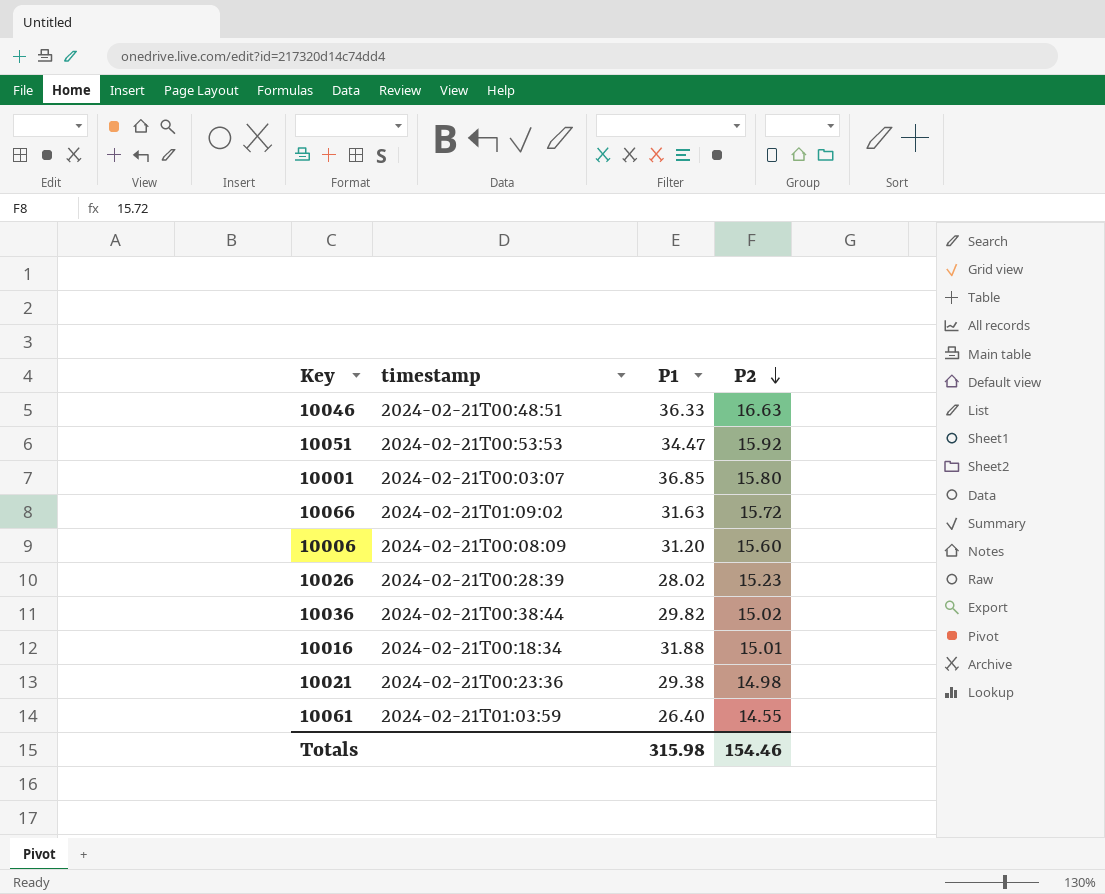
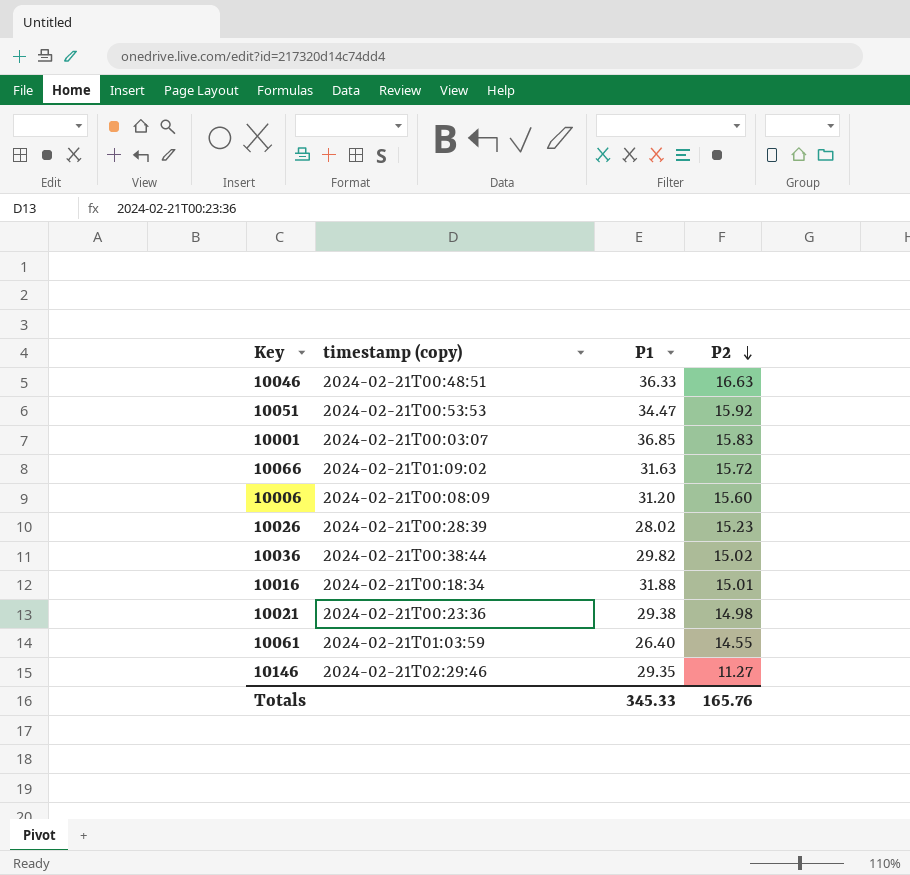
column name: timestamp -> timestamp (copy)
10001 | P2: 15.80 -> 15.83
row 10146: none -> 2024-02-21T02:29:46 | 29.35 | 11.27
Totals | P1: 315.98 -> 345.33
Totals | P2: 154.46 -> 165.76

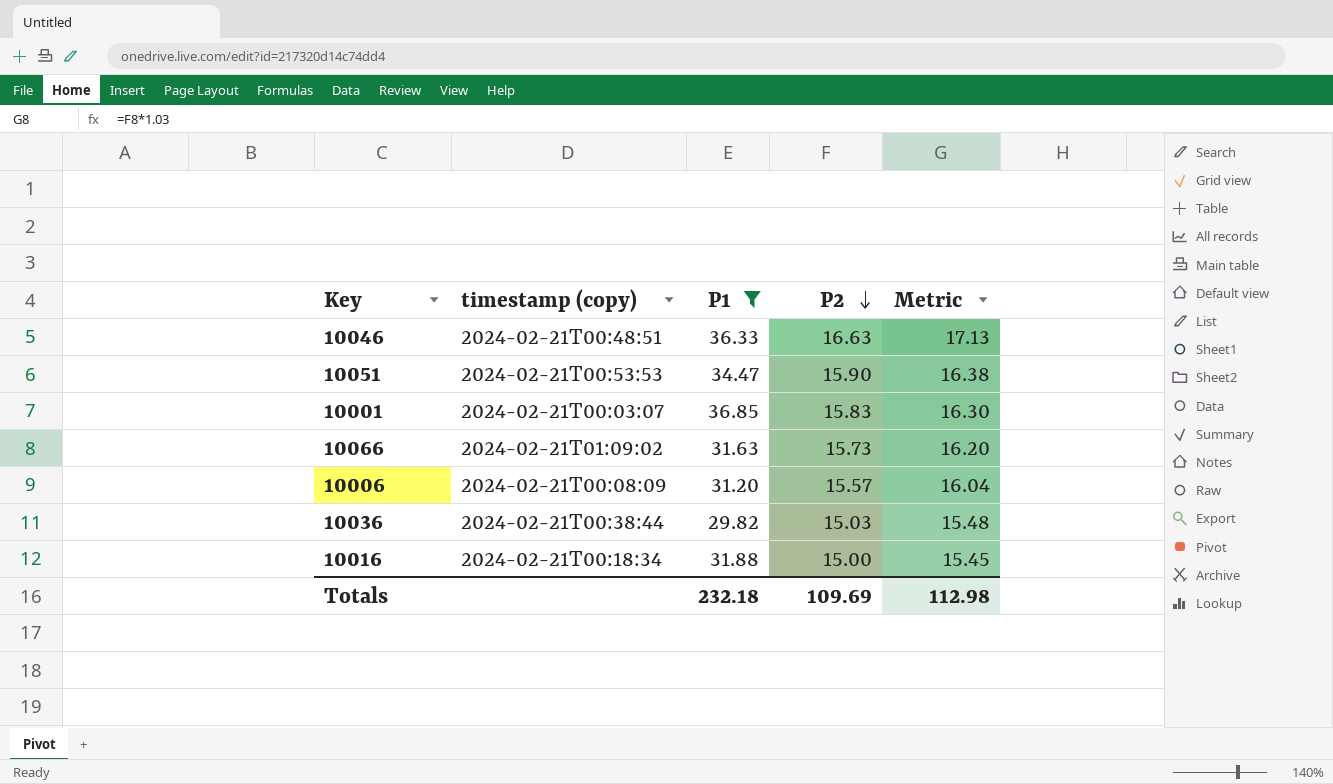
filter: none -> P1 >= 29.82
column Metric | formula: none -> [P2] * 1.03
10051 | P2: 15.92 -> 15.90
10066 | P2: 15.72 -> 15.73
10006 | P2: 15.60 -> 15.57
10036 | P2: 15.02 -> 15.03
10016 | P2: 15.01 -> 15.00
Totals | P1: 345.33 -> 232.18
Totals | P2: 165.76 -> 109.69

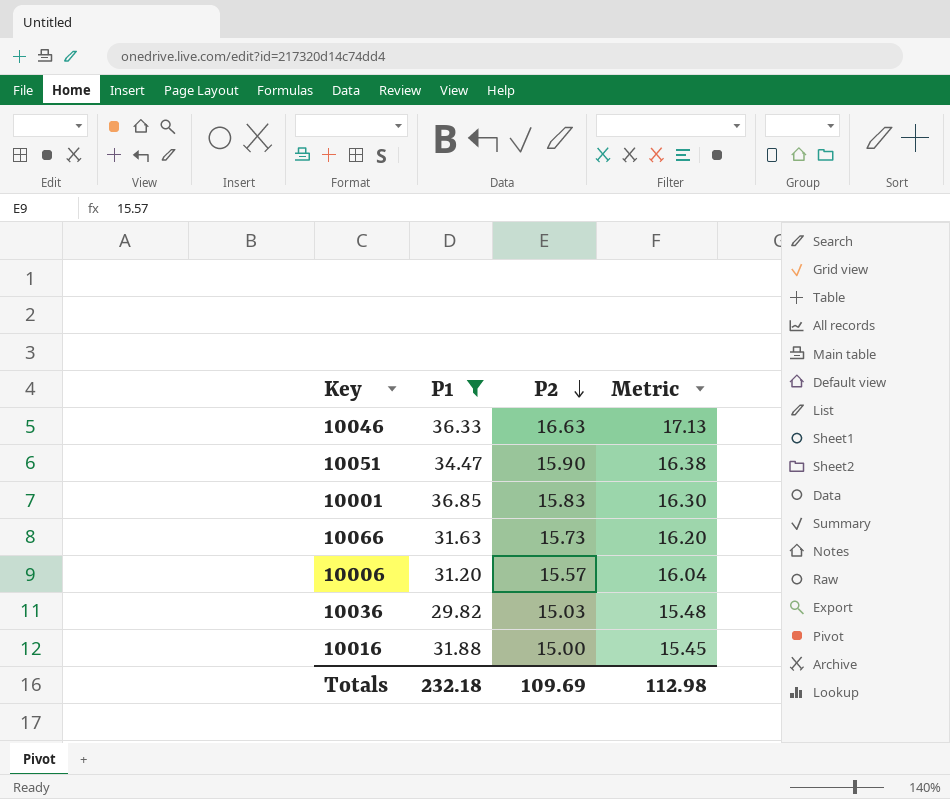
column timestamp (copy) | position: 2 -> none

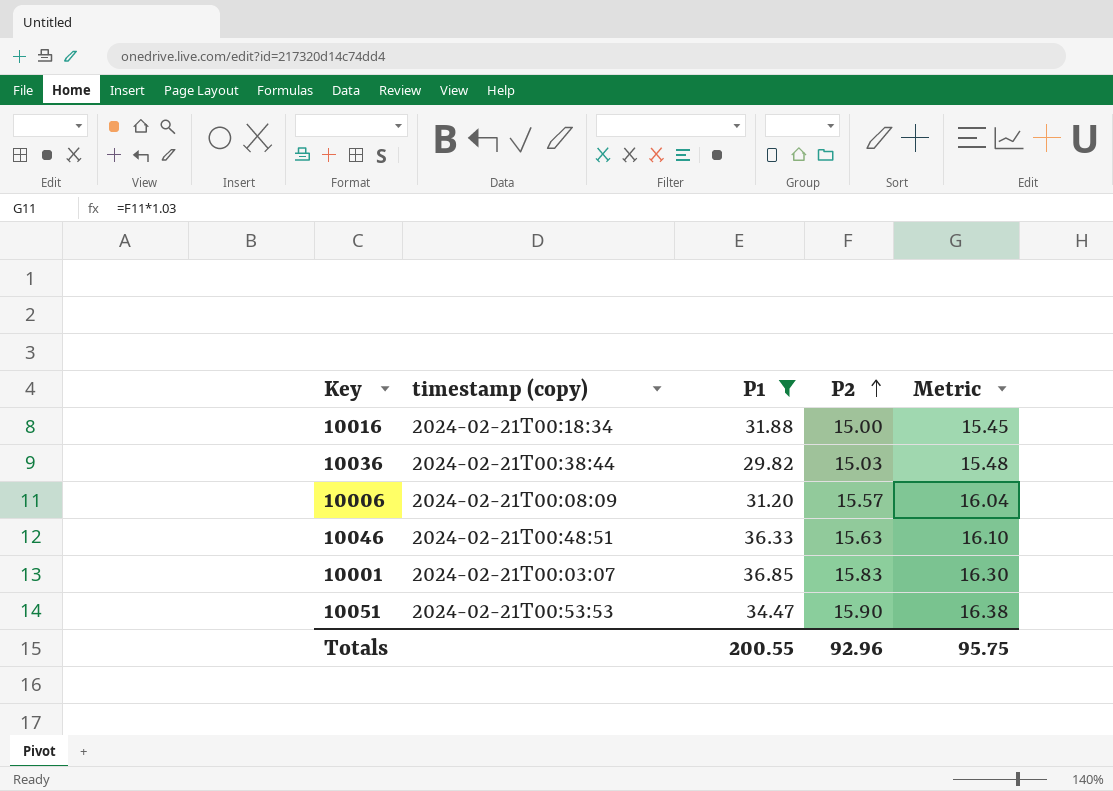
row order: P2 descending -> P2 ascending
column timestamp (copy) | position: none -> 2
row 10066: 31.63 | 15.73 | 16.20 -> none
10046 | P2: 16.63 -> 15.63
10046 | Metric: 17.13 -> 16.10
Totals | P1: 232.18 -> 200.55
Totals | P2: 109.69 -> 92.96
Totals | Metric: 112.98 -> 95.75

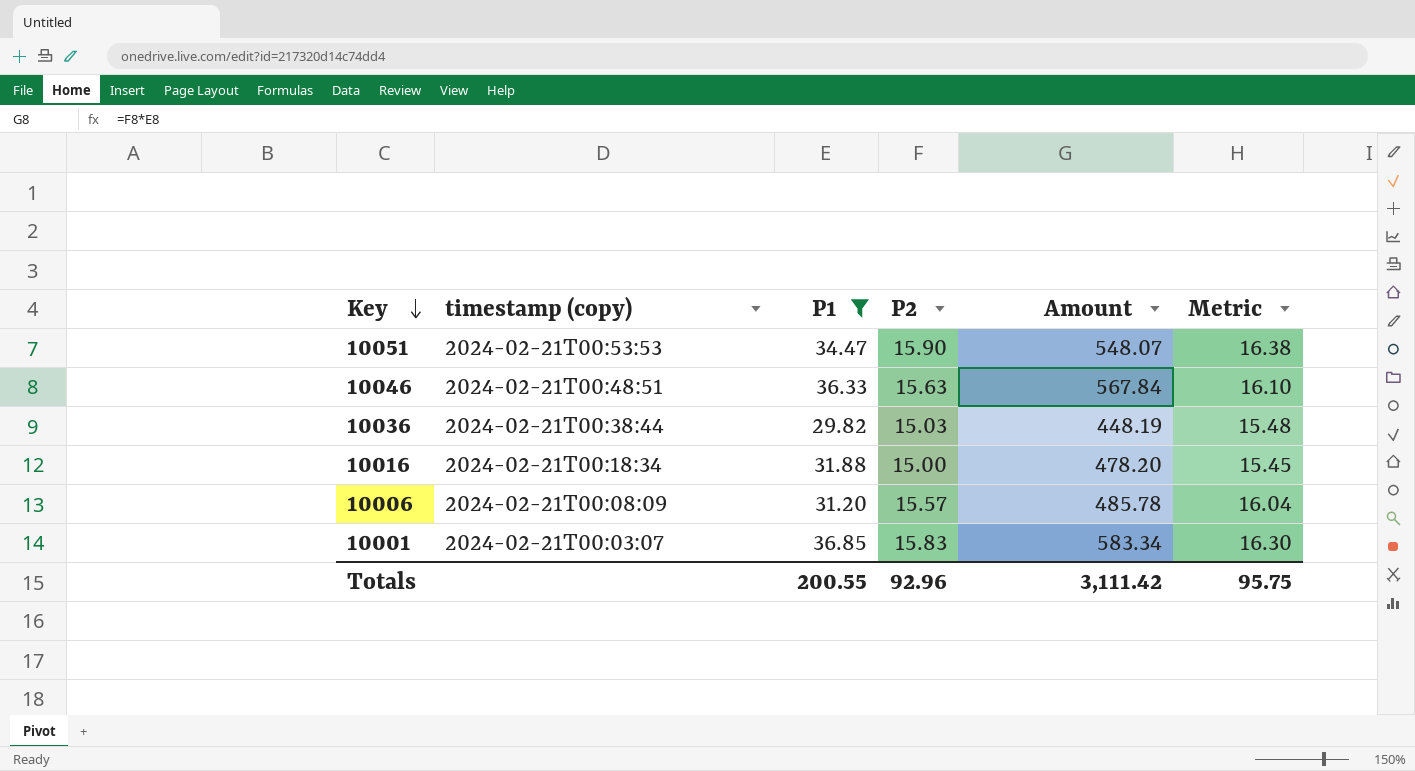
row order: P2 ascending -> Key descending
column Amount | formula: none -> [P1] * [P2]

